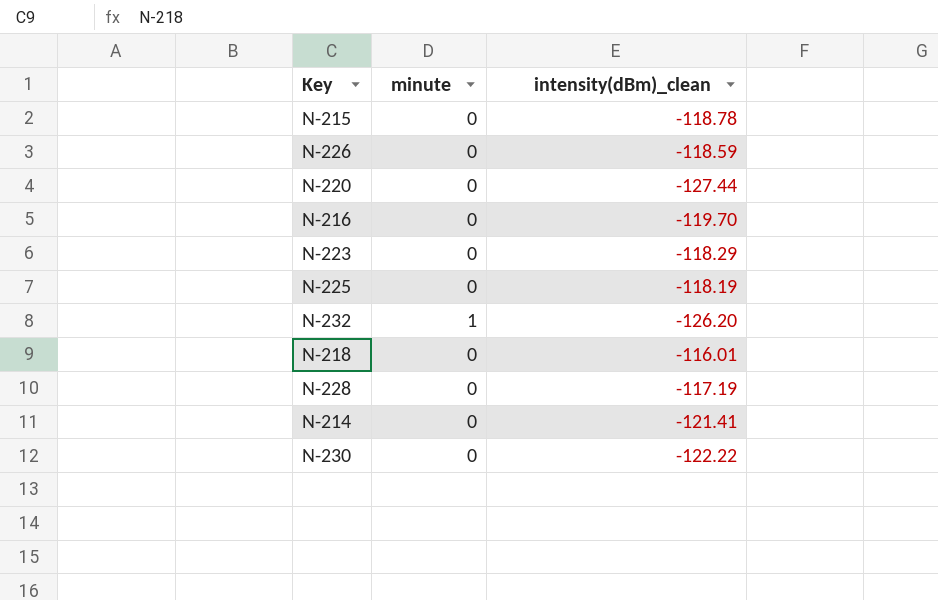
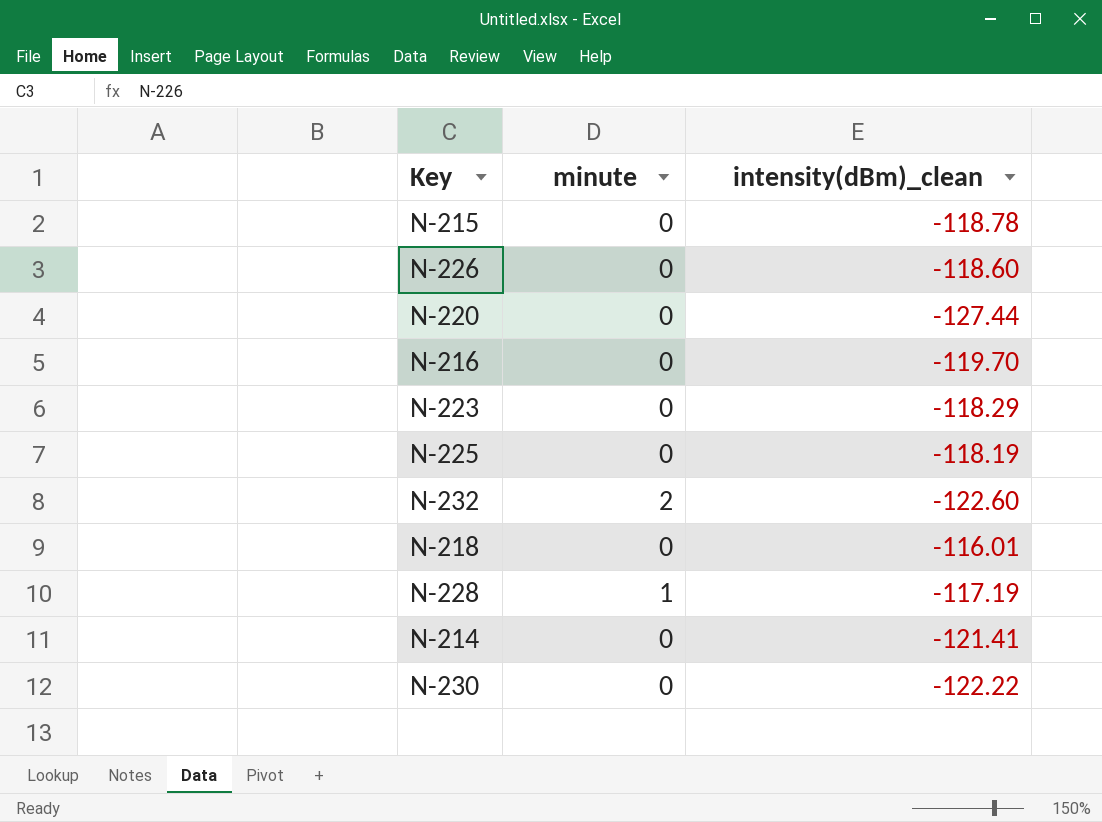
N-226 | intensity(dBm)_clean: -118.59 -> -118.60
N-232 | minute: 1 -> 2
N-232 | intensity(dBm)_clean: -126.20 -> -122.60
N-228 | minute: 0 -> 1

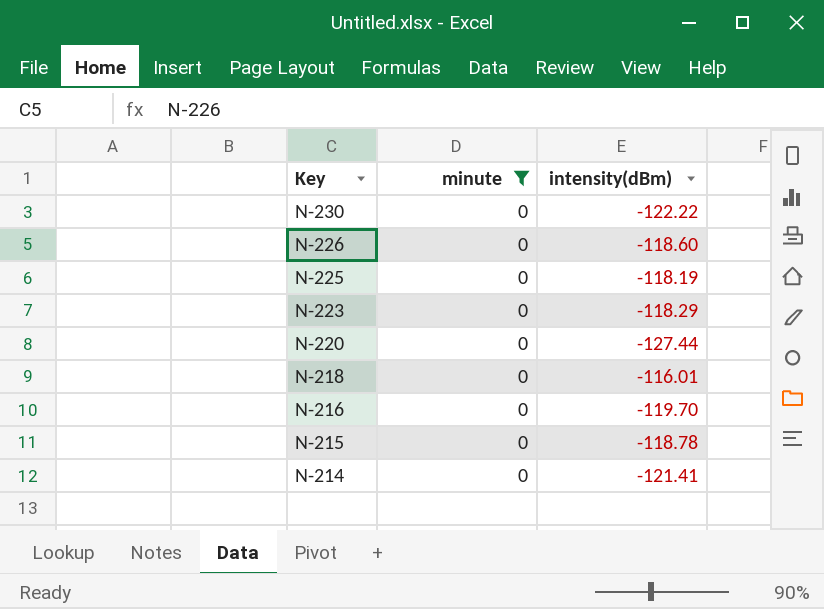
filter: none -> minute = 0
row order: none -> Key descending
column name: intensity(dBm)_clean -> intensity(dBm)

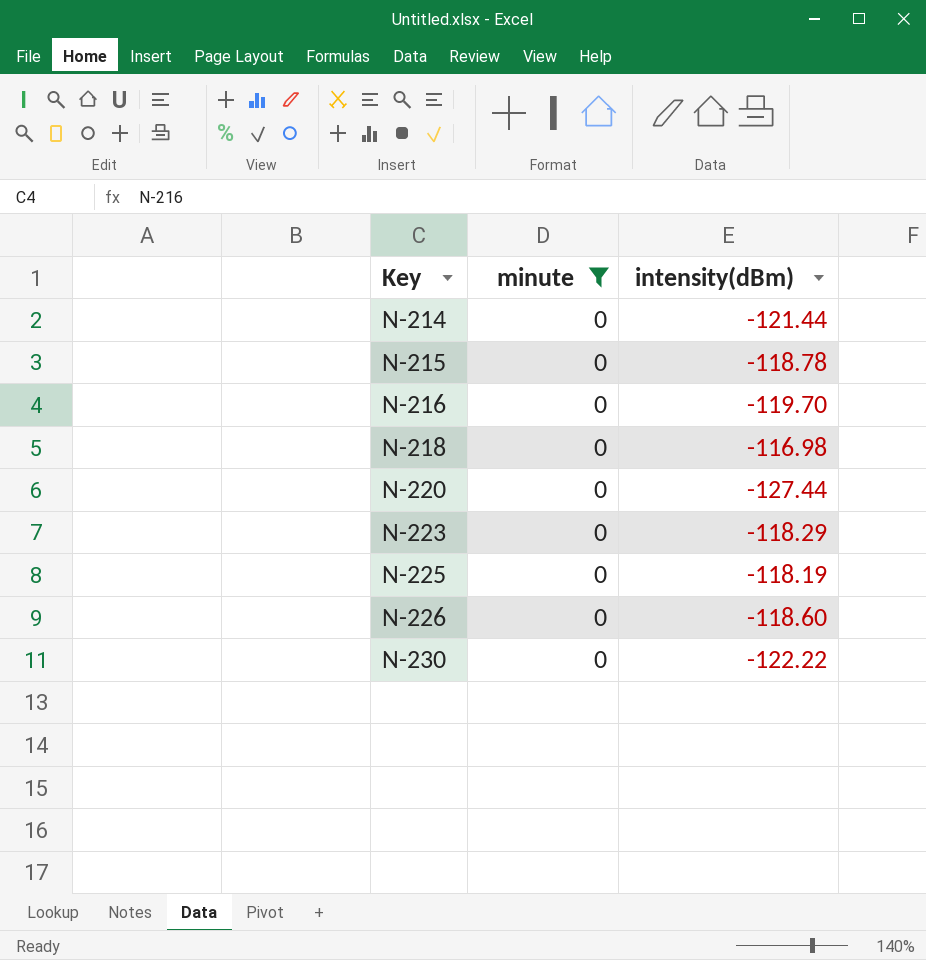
row order: Key descending -> Key ascending
N-214 | intensity(dBm): -121.41 -> -121.44
N-218 | intensity(dBm): -116.01 -> -116.98

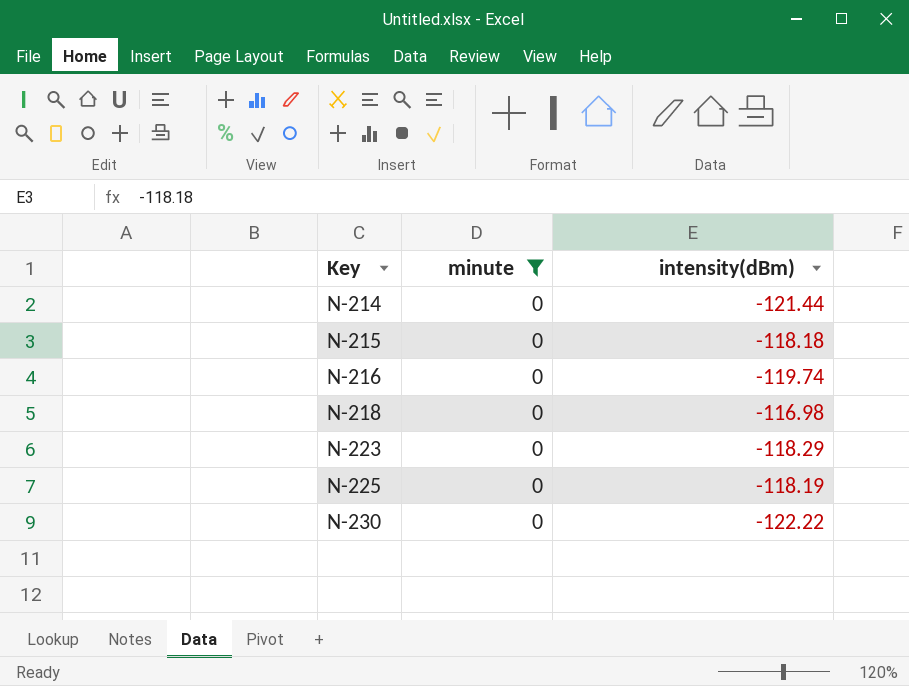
row N-220: 0 | -127.44 -> none
row N-226: 0 | -118.60 -> none
N-215 | intensity(dBm): -118.78 -> -118.18
N-216 | intensity(dBm): -119.70 -> -119.74

